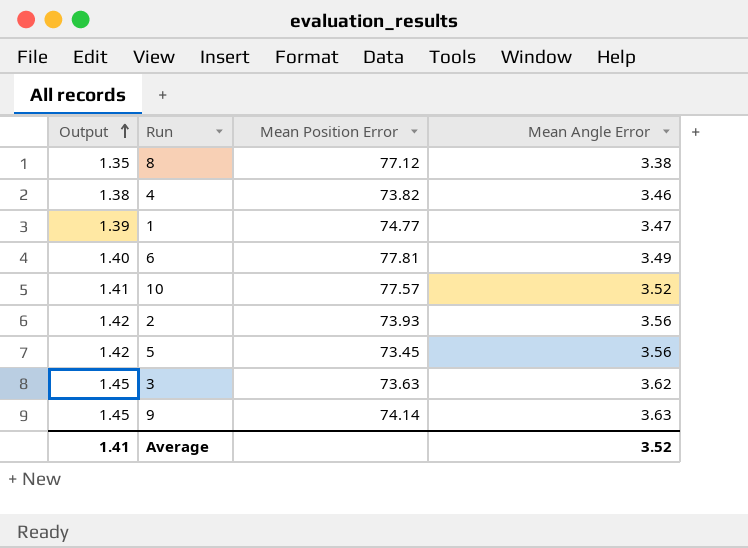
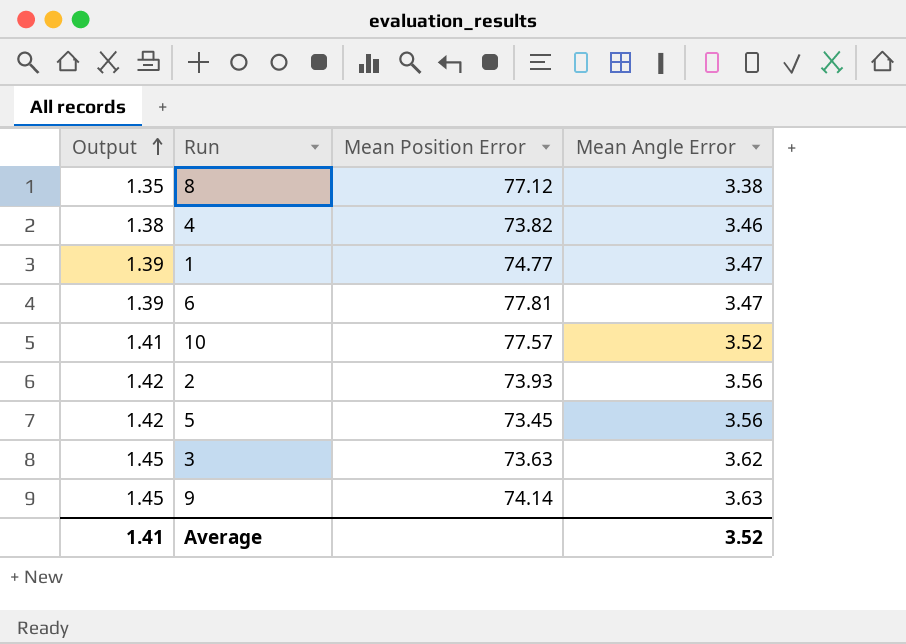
6 | Output: 1.40 -> 1.39
6 | Mean Angle Error: 3.49 -> 3.47

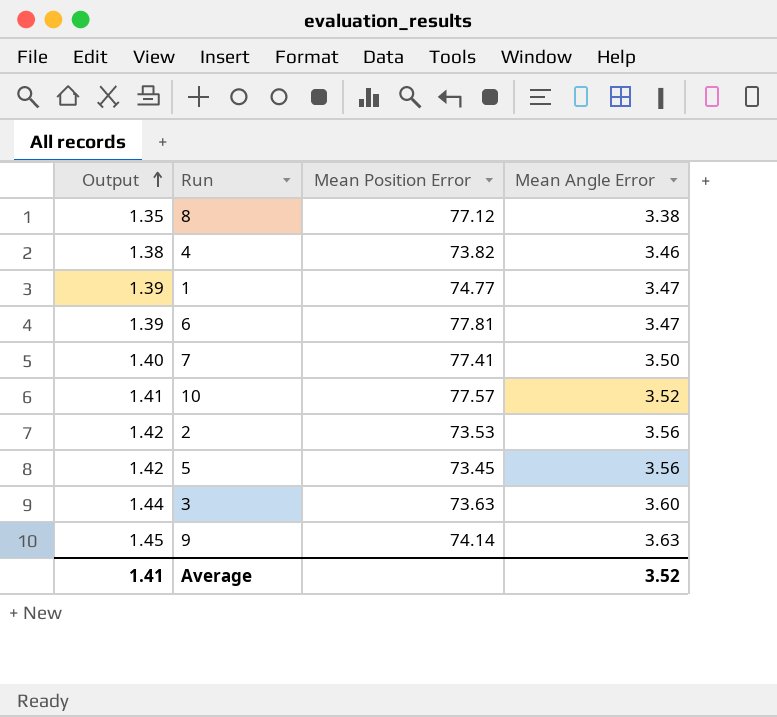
row 7: none -> 1.40 | 77.41 | 3.50
2 | Mean Position Error: 73.93 -> 73.53
3 | Output: 1.45 -> 1.44
3 | Mean Angle Error: 3.62 -> 3.60

